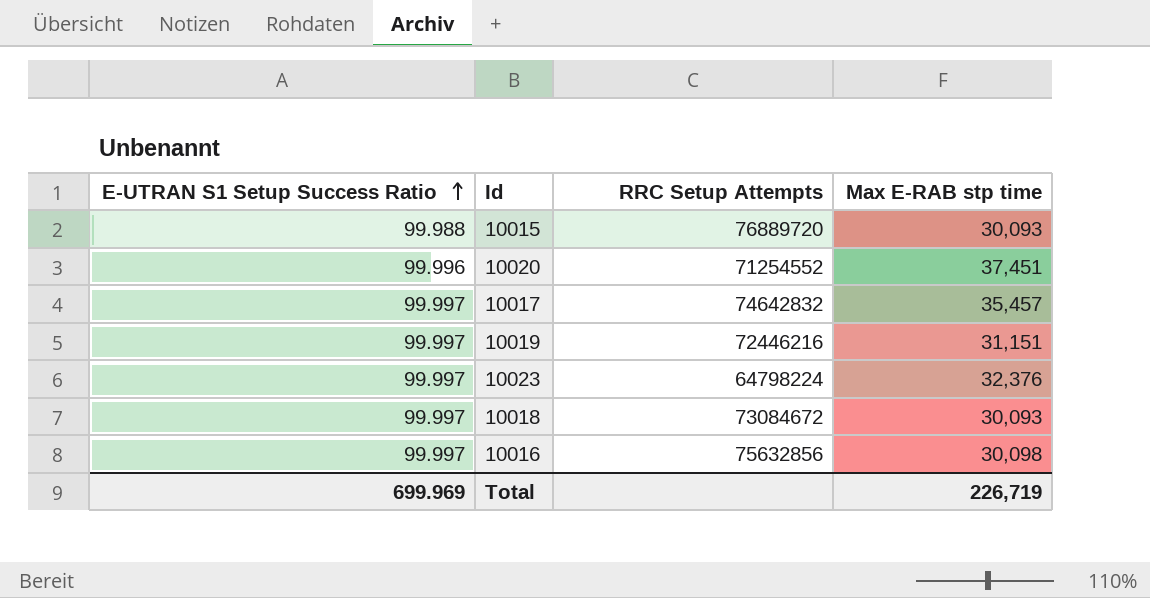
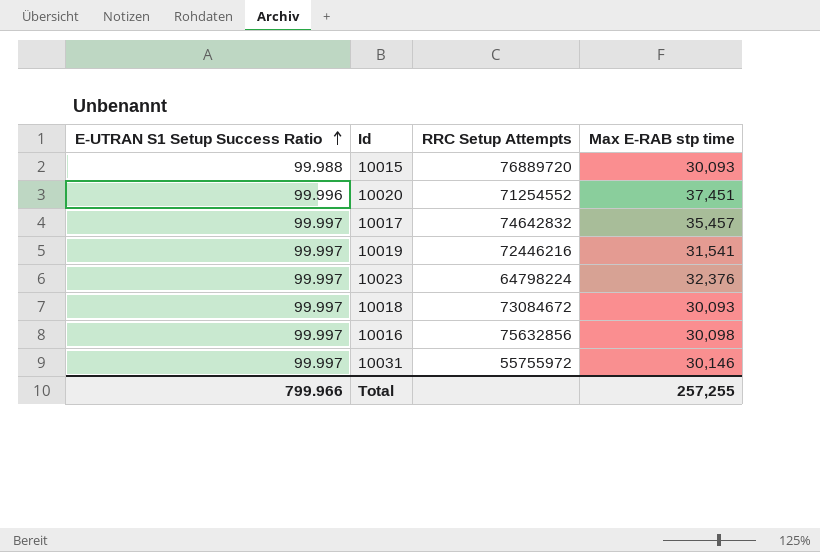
10019 | Max E-RAB stp time: 31,151 -> 31,541
row 10031: none -> 99.997 | 55755972 | 30,146
Total | E-UTRAN S1 Setup Success Ratio: 699.969 -> 799.966
Total | Max E-RAB stp time: 226,719 -> 257,255

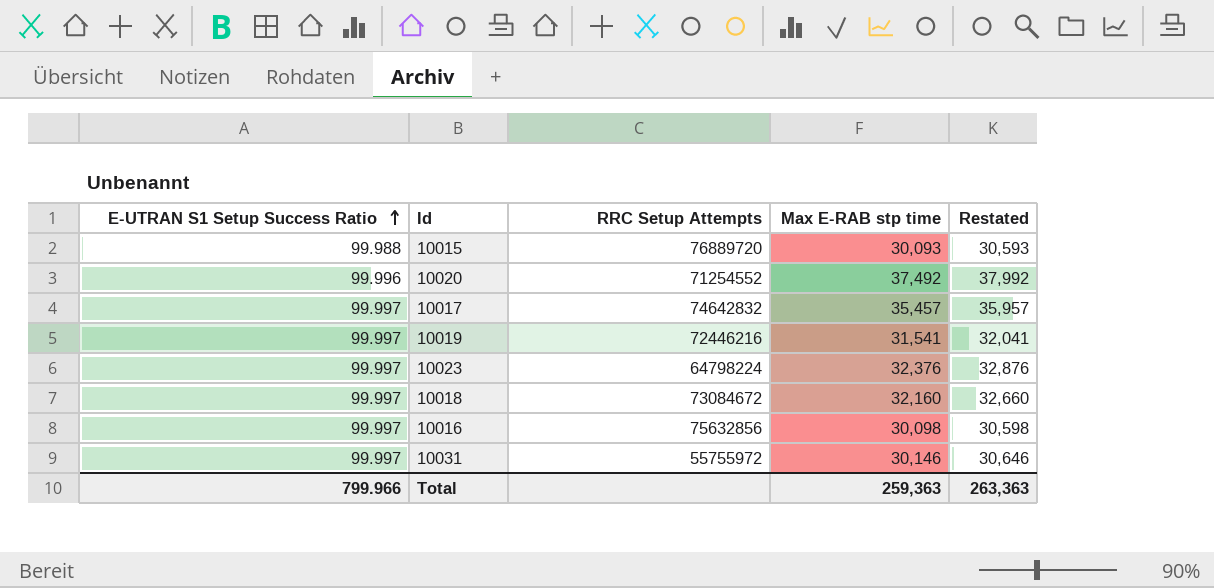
column Restated | formula: none -> [Max E-RAB stp time] + 500
10020 | Max E-RAB stp time: 37,451 -> 37,492
10018 | Max E-RAB stp time: 30,093 -> 32,160
Total | Max E-RAB stp time: 257,255 -> 259,363

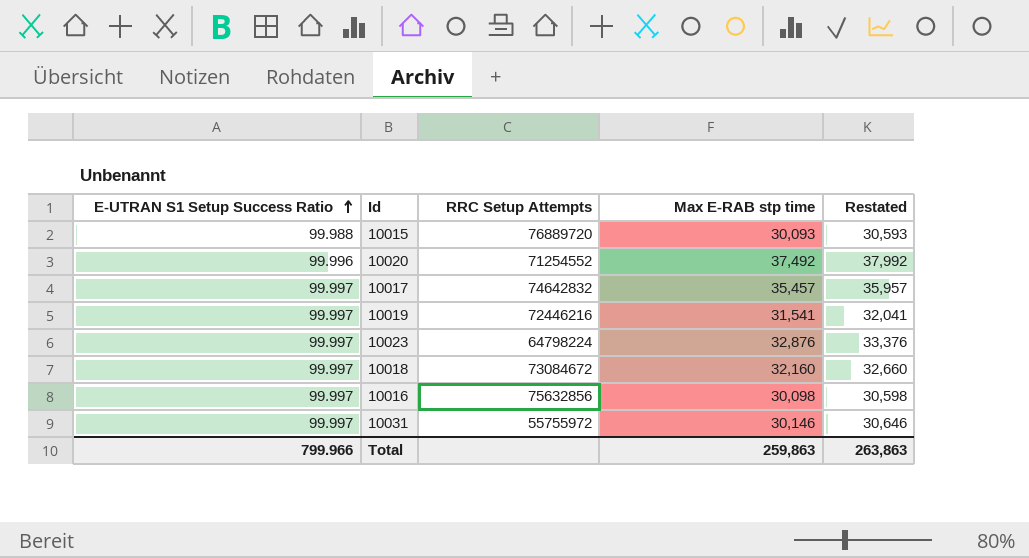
10023 | Max E-RAB stp time: 32,376 -> 32,876
10023 | Restated: 32,876 -> 33,376
Total | Max E-RAB stp time: 259,363 -> 259,863
Total | Restated: 263,363 -> 263,863

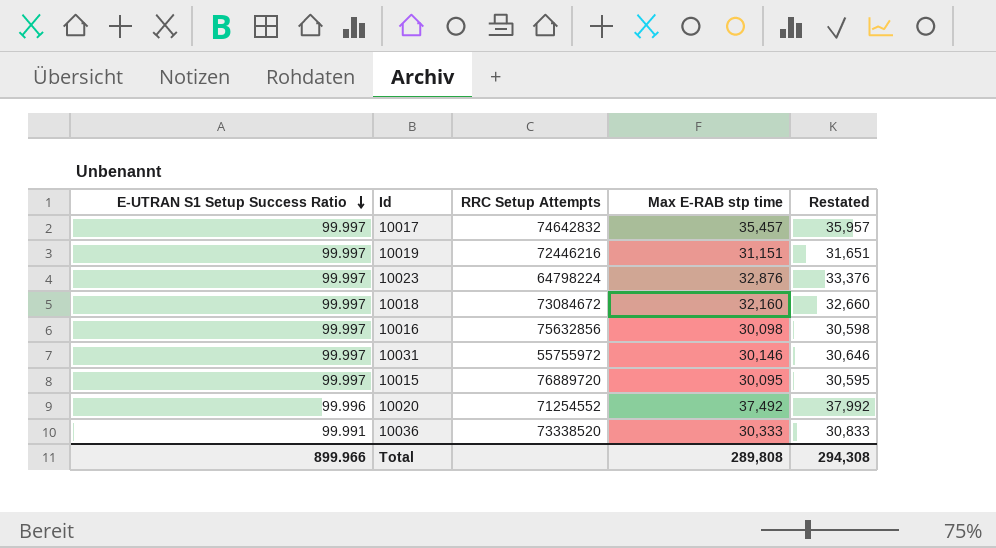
row order: E-UTRAN S1 Setup Success Ratio ascending -> E-UTRAN S1 Setup Success Ratio descending
10019 | Max E-RAB stp time: 31,541 -> 31,151
10019 | Restated: 32,041 -> 31,651
10015 | E-UTRAN S1 Setup Success Ratio: 99.988 -> 99.997
10015 | Max E-RAB stp time: 30,093 -> 30,095
10015 | Restated: 30,593 -> 30,595
row 10036: none -> 99.991 | 73338520 | 30,333 | 30,833
Total | E-UTRAN S1 Setup Success Ratio: 799.966 -> 899.966
Total | Max E-RAB stp time: 259,863 -> 289,808
Total | Restated: 263,863 -> 294,308

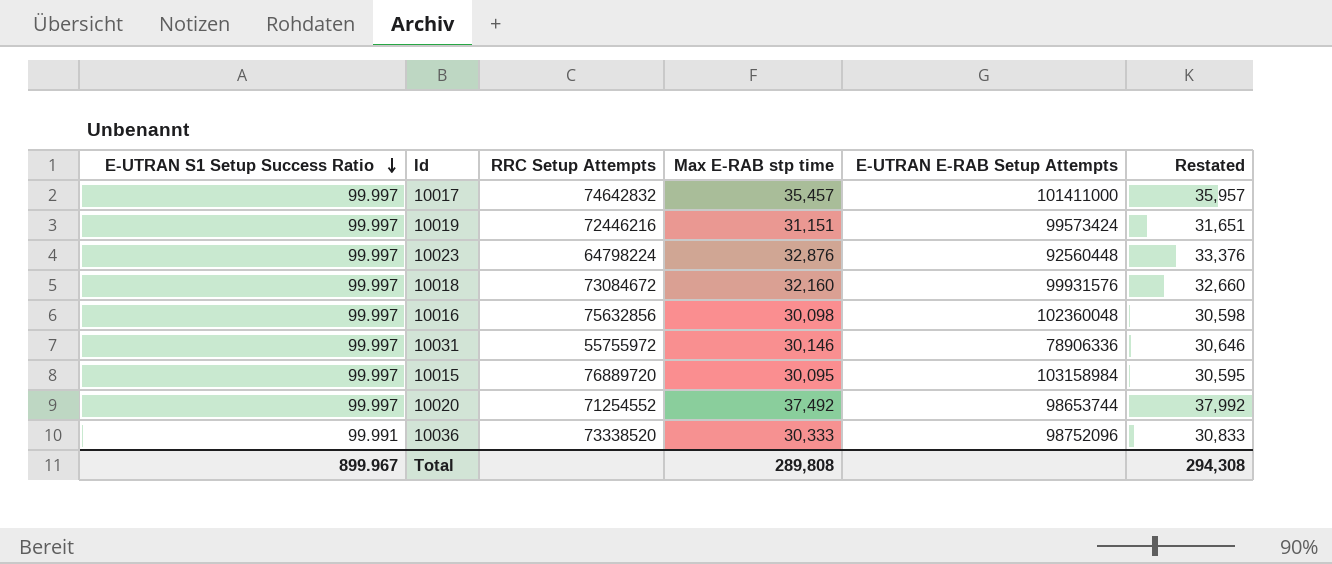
column E-UTRAN E-RAB Setup Attempts | position: none -> 5
10020 | E-UTRAN S1 Setup Success Ratio: 99.996 -> 99.997
Total | E-UTRAN S1 Setup Success Ratio: 899.966 -> 899.967

